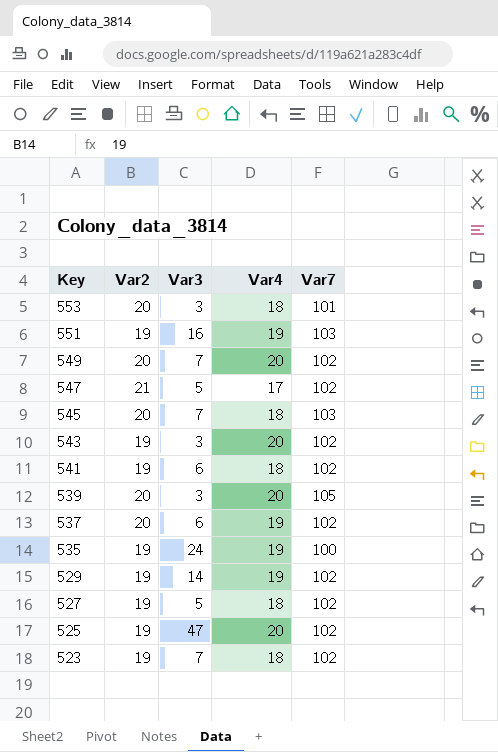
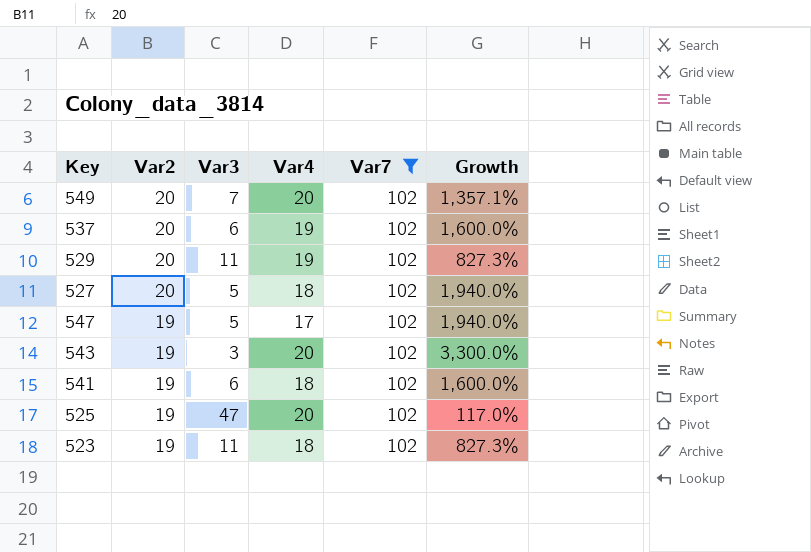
filter: none -> Var7 = 102
row order: Key descending -> Var2 descending
column Growth | formula: none -> ([Var7] - [Var3]) / [Var3]
529 | Var2: 19 -> 20
529 | Var3: 14 -> 11
527 | Var2: 19 -> 20
547 | Var2: 21 -> 19
523 | Var3: 7 -> 11

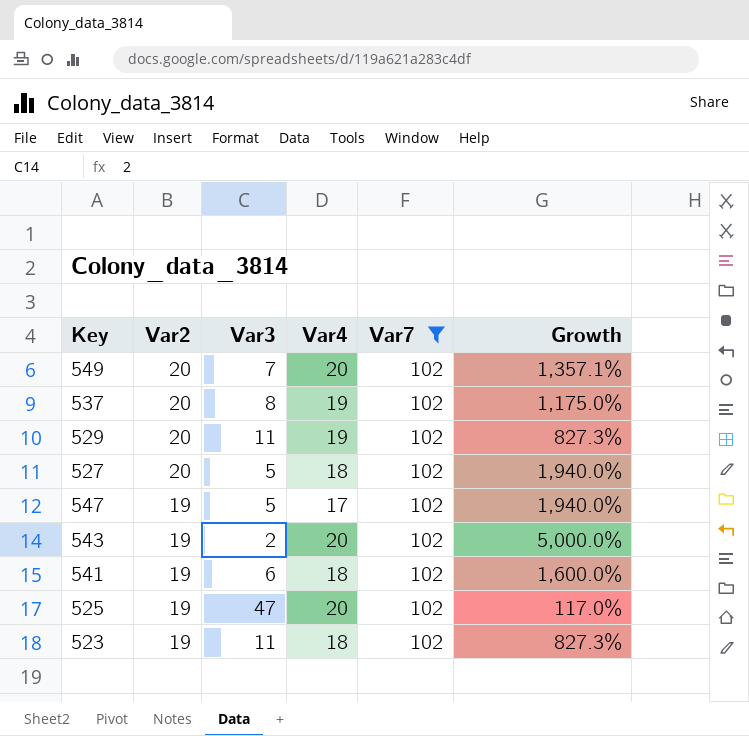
537 | Var3: 6 -> 8
537 | Growth: 1,600.0% -> 1,175.0%
543 | Var3: 3 -> 2
543 | Growth: 3,300.0% -> 5,000.0%

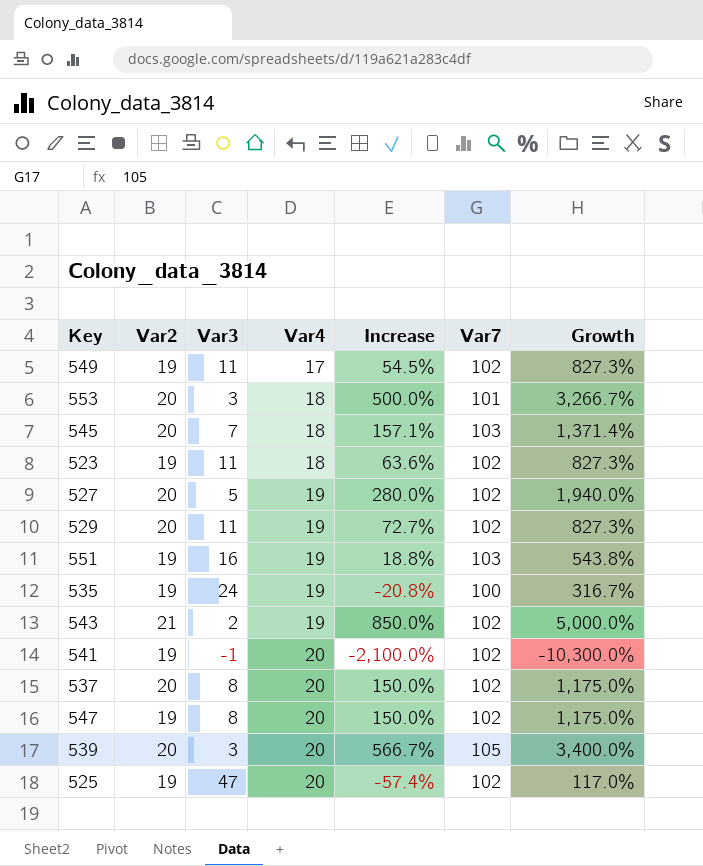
filter: Var7 = 102 -> none
row order: Var2 descending -> Var4 ascending
column Increase | formula: none -> ([Var4] - [Var3]) / [Var3]
549 | Var2: 20 -> 19
549 | Var3: 7 -> 11
549 | Var4: 20 -> 17
549 | Growth: 1,357.1% -> 827.3%
527 | Var4: 18 -> 19
543 | Var2: 19 -> 21
543 | Var4: 20 -> 19
541 | Var3: 6 -> -1
541 | Var4: 18 -> 20
541 | Growth: 1,600.0% -> -10,300.0%
537 | Var4: 19 -> 20
547 | Var3: 5 -> 8
547 | Var4: 17 -> 20
547 | Growth: 1,940.0% -> 1,175.0%

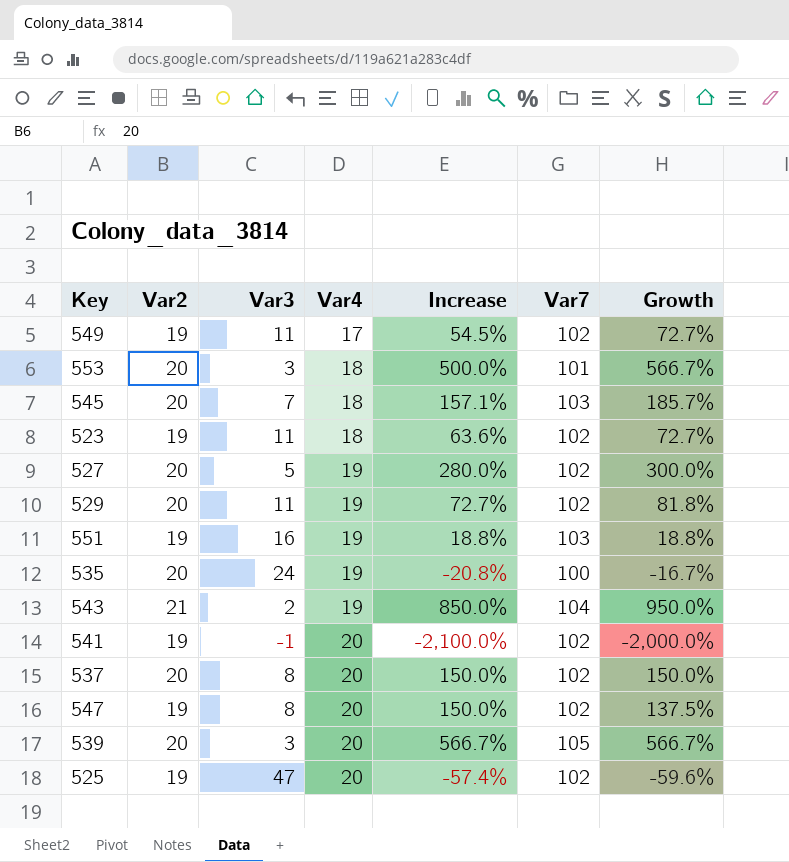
column Growth | formula: ([Var7] - [Var3]) / [Var3] -> ([Var2] - [Var3]) / [Var3]
535 | Var2: 19 -> 20
543 | Var7: 102 -> 104

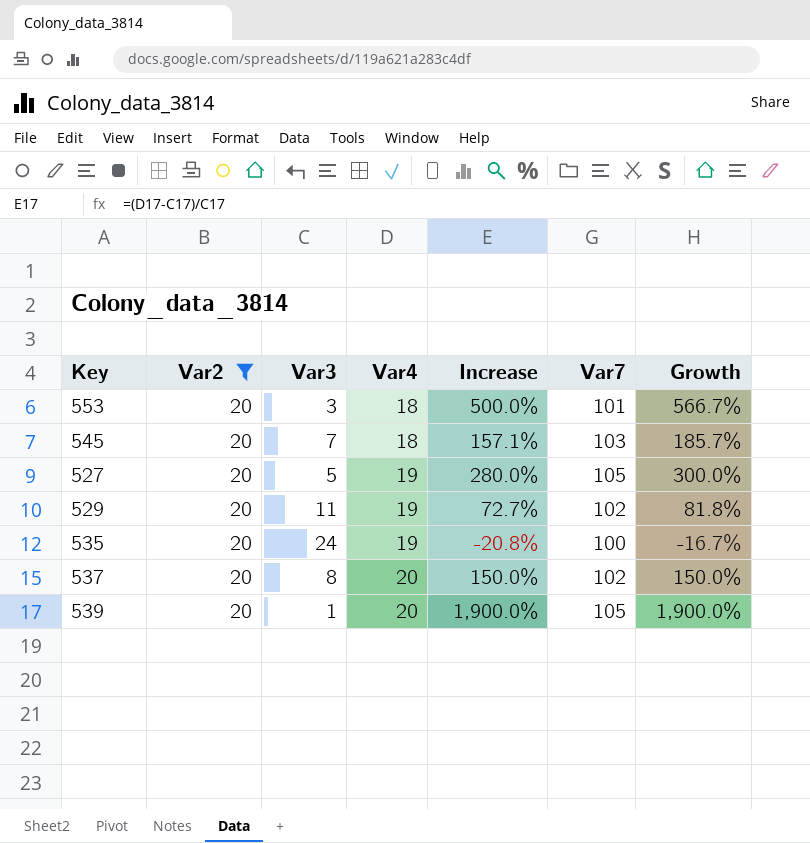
filter: none -> Var2 = 20
527 | Var7: 102 -> 105
539 | Var3: 3 -> 1
539 | Increase: 566.7% -> 1,900.0%
539 | Growth: 566.7% -> 1,900.0%

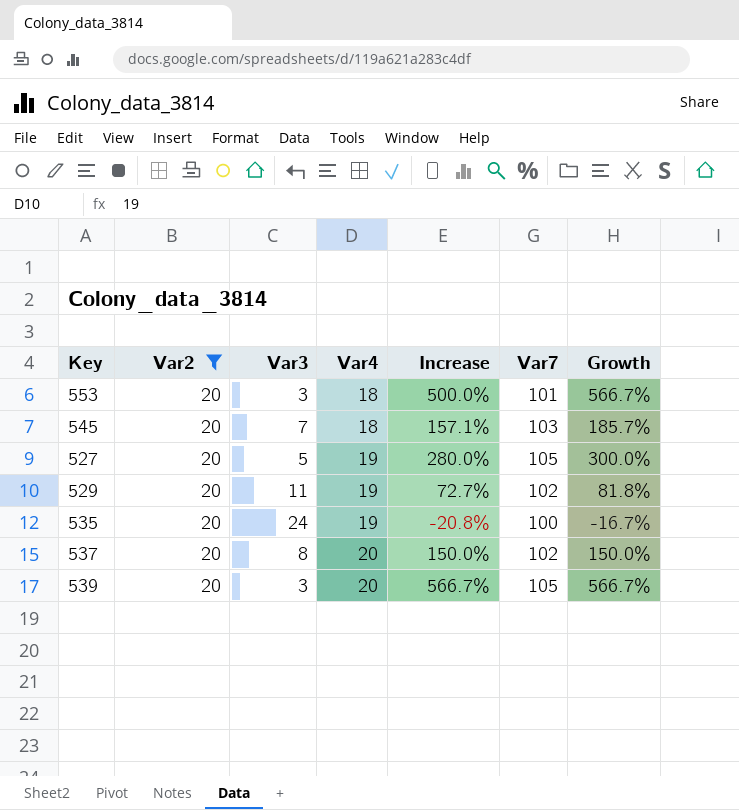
539 | Var3: 1 -> 3
539 | Increase: 1,900.0% -> 566.7%
539 | Growth: 1,900.0% -> 566.7%

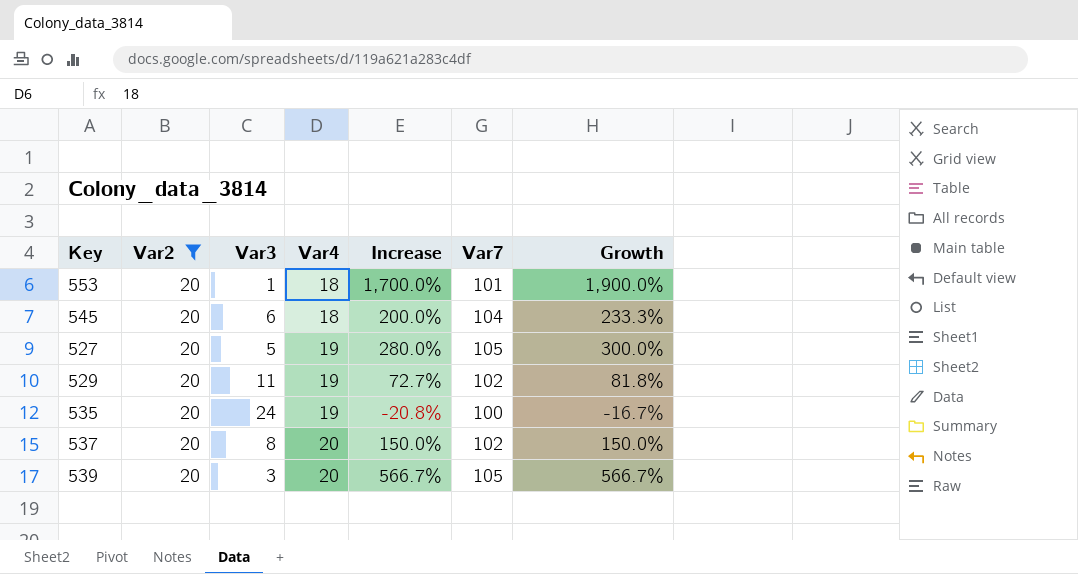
553 | Var3: 3 -> 1
553 | Increase: 500.0% -> 1,700.0%
553 | Growth: 566.7% -> 1,900.0%
545 | Var3: 7 -> 6
545 | Increase: 157.1% -> 200.0%
545 | Var7: 103 -> 104
545 | Growth: 185.7% -> 233.3%

